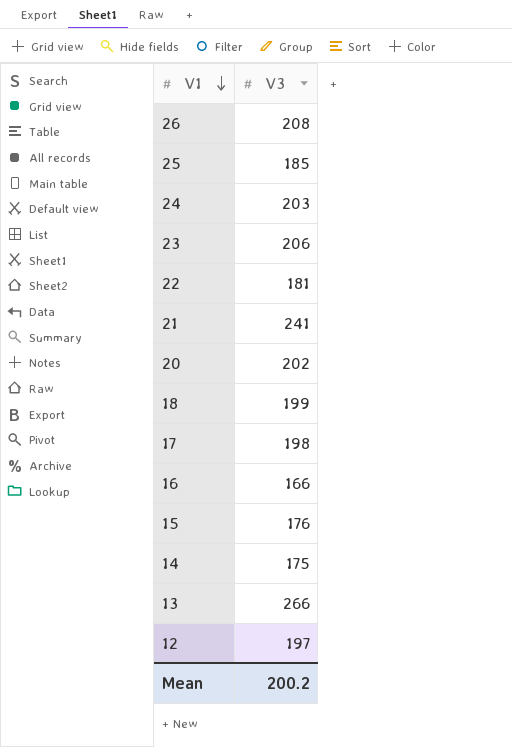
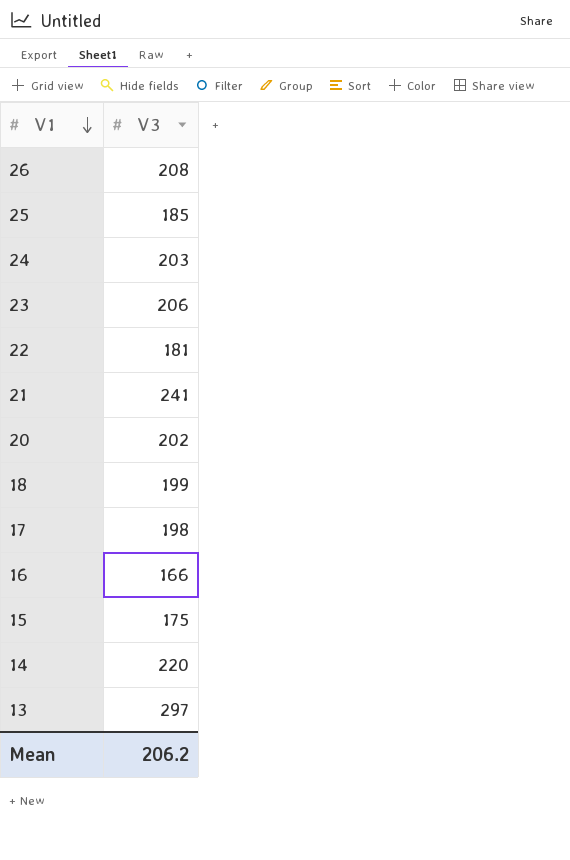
row 12: 197 -> none
15 | V3: 176 -> 175
14 | V3: 175 -> 220
13 | V3: 266 -> 297
Mean | V3: 200.2 -> 206.2

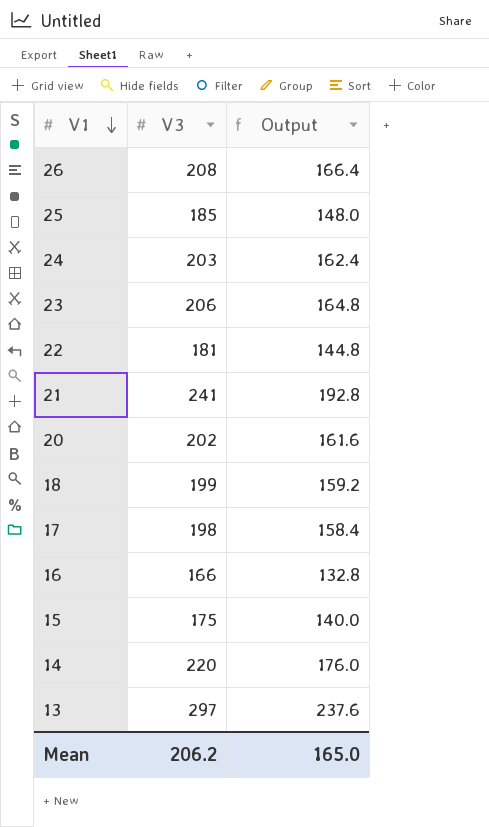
column Output | formula: none -> [V3] * 0.8

